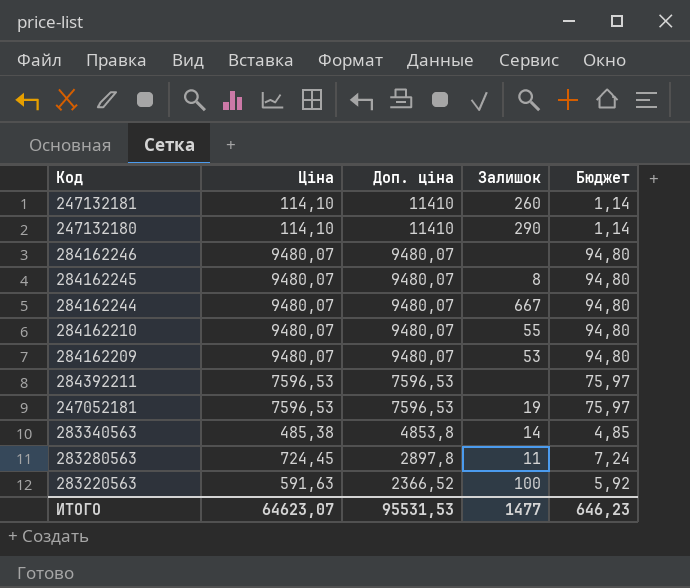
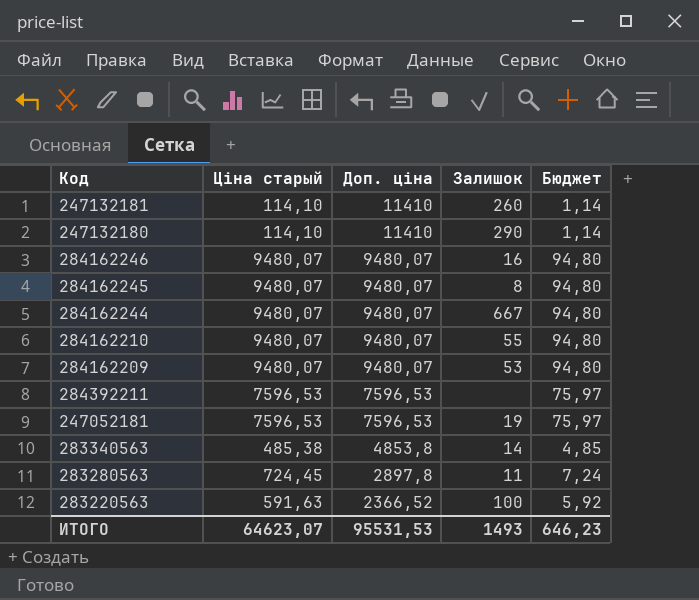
column name: Ціна -> Ціна старый
284162246 | Залишок: none -> 16
ИТОГО | Залишок: 1477 -> 1493

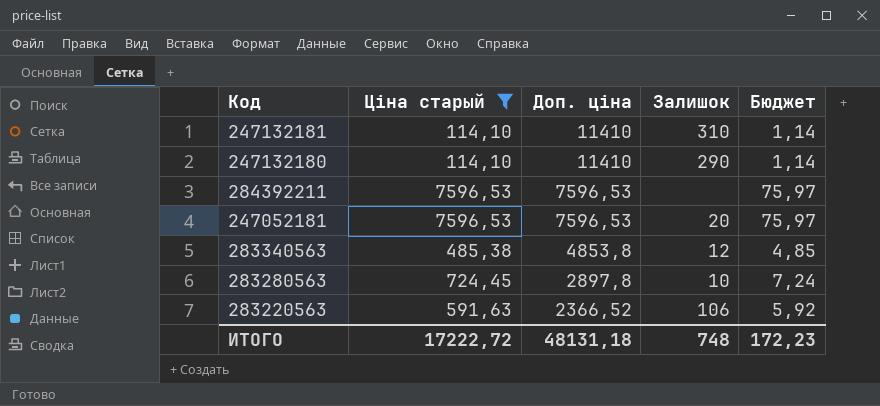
filter: none -> Ціна старый != 9480,07
247132181 | Залишок: 260 -> 310
247052181 | Залишок: 19 -> 20
283340563 | Залишок: 14 -> 12
283280563 | Залишок: 11 -> 10
283220563 | Залишок: 100 -> 106
ИТОГО | Ціна старый: 64623,07 -> 17222,72
ИТОГО | Доп. ціна: 95531,53 -> 48131,18
ИТОГО | Залишок: 1493 -> 748
ИТОГО | Бюджет: 646,23 -> 172,23

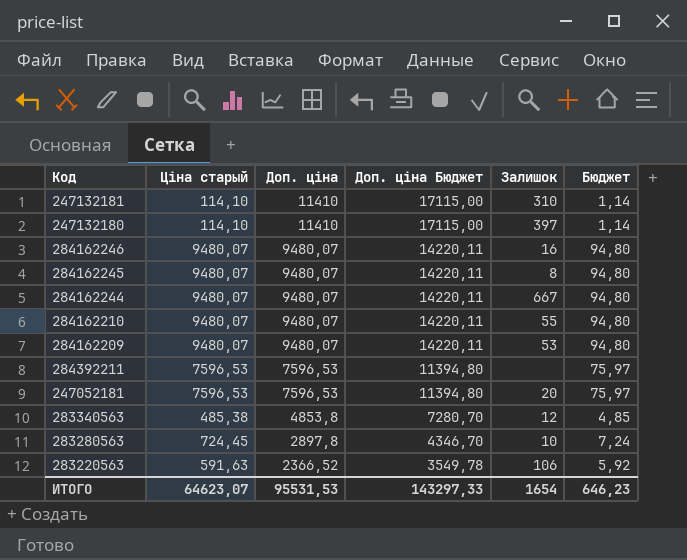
filter: Ціна старый != 9480,07 -> none
column Доп. ціна Бюджет | formula: none -> [Доп. ціна] * 1,5
247132180 | Залишок: 290 -> 397
ИТОГО | Ціна старый: 17222,72 -> 64623,07
ИТОГО | Доп. ціна: 48131,18 -> 95531,53
ИТОГО | Залишок: 748 -> 1654
ИТОГО | Бюджет: 172,23 -> 646,23

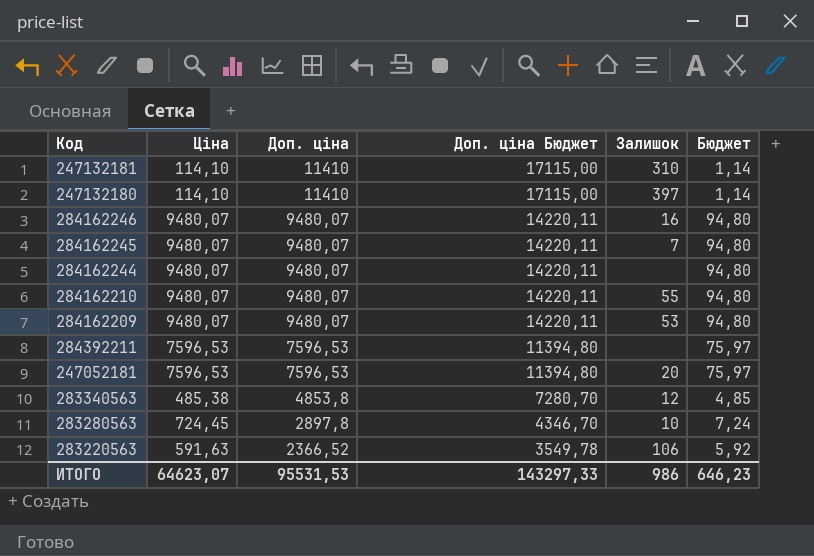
column name: Ціна старый -> Ціна
284162245 | Залишок: 8 -> 7
284162244 | Залишок: 667 -> none
ИТОГО | Залишок: 1654 -> 986

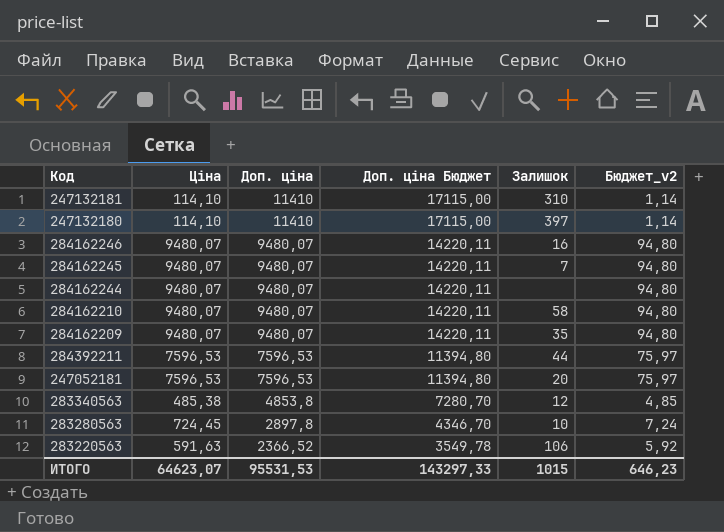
column name: Бюджет -> Бюджет_v2
284162210 | Залишок: 55 -> 58
284162209 | Залишок: 53 -> 35
284392211 | Залишок: none -> 44
ИТОГО | Залишок: 986 -> 1015

